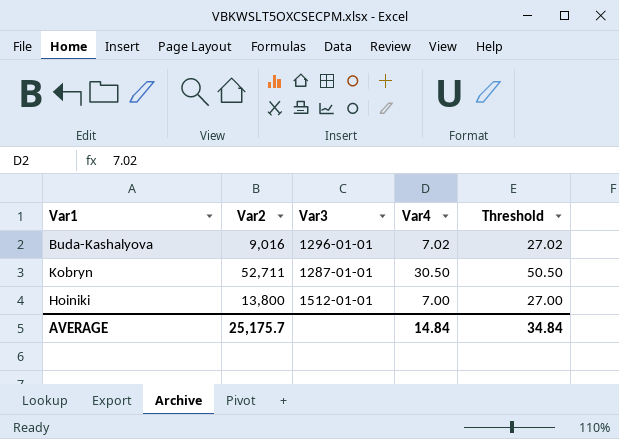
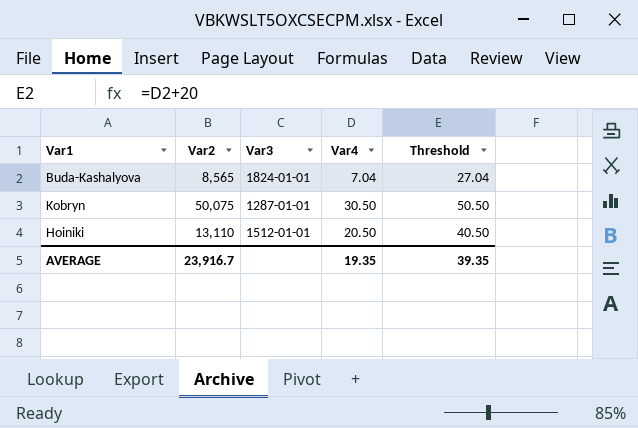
Buda-Kashalyova | Var2: 9,016 -> 8,565
Buda-Kashalyova | Var3: 1296-01-01 -> 1824-01-01
Buda-Kashalyova | Var4: 7.02 -> 7.04
Buda-Kashalyova | Threshold: 27.02 -> 27.04
Kobryn | Var2: 52,711 -> 50,075
Hoiniki | Var2: 13,800 -> 13,110
Hoiniki | Var4: 7.00 -> 20.50
Hoiniki | Threshold: 27.00 -> 40.50
AVERAGE | Var2: 25,175.7 -> 23,916.7
AVERAGE | Var4: 14.84 -> 19.35
AVERAGE | Threshold: 34.84 -> 39.35

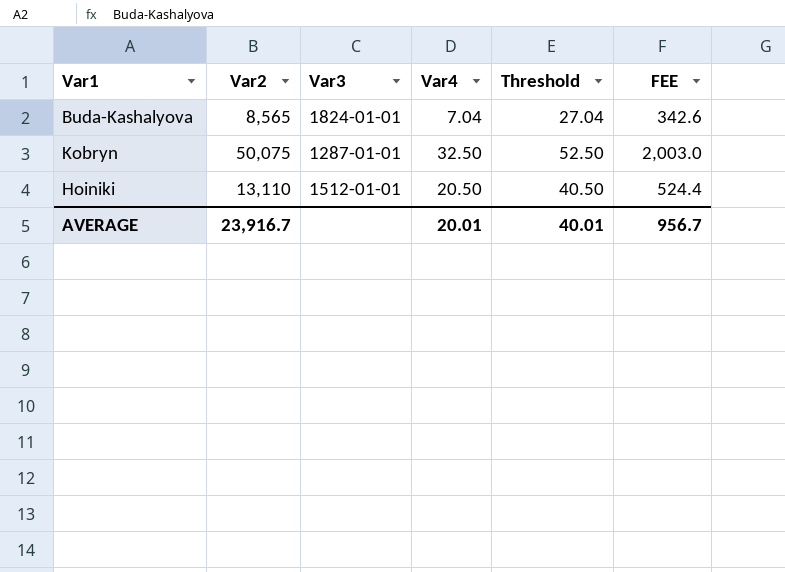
column FEE | formula: none -> [Var2] * 0.04
Kobryn | Var4: 30.50 -> 32.50
Kobryn | Threshold: 50.50 -> 52.50
AVERAGE | Var4: 19.35 -> 20.01
AVERAGE | Threshold: 39.35 -> 40.01

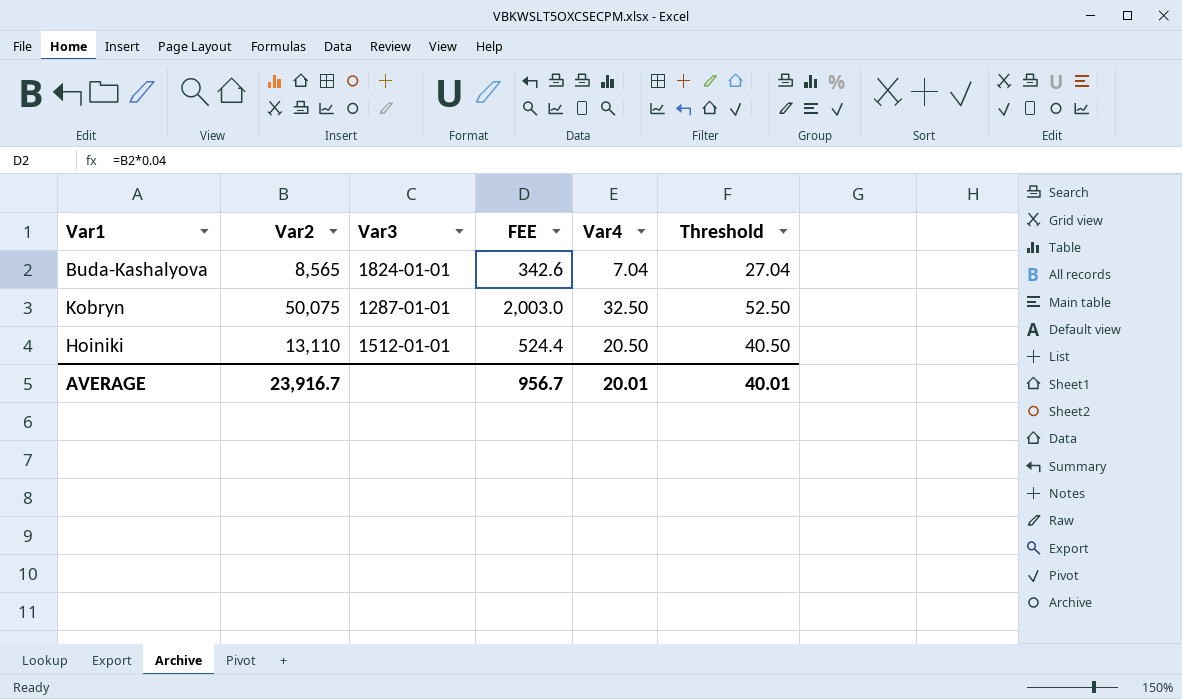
column FEE | position: 6 -> 4

